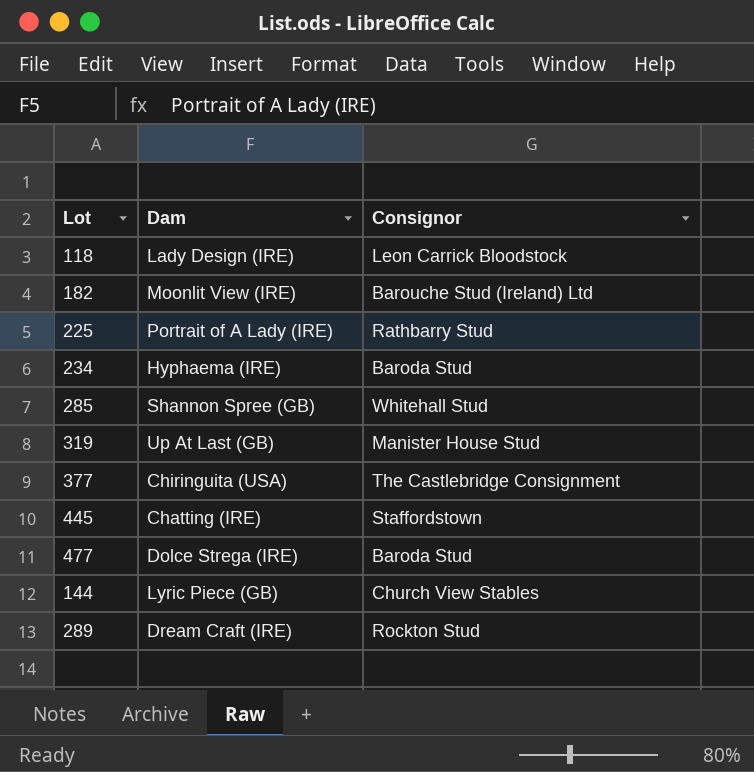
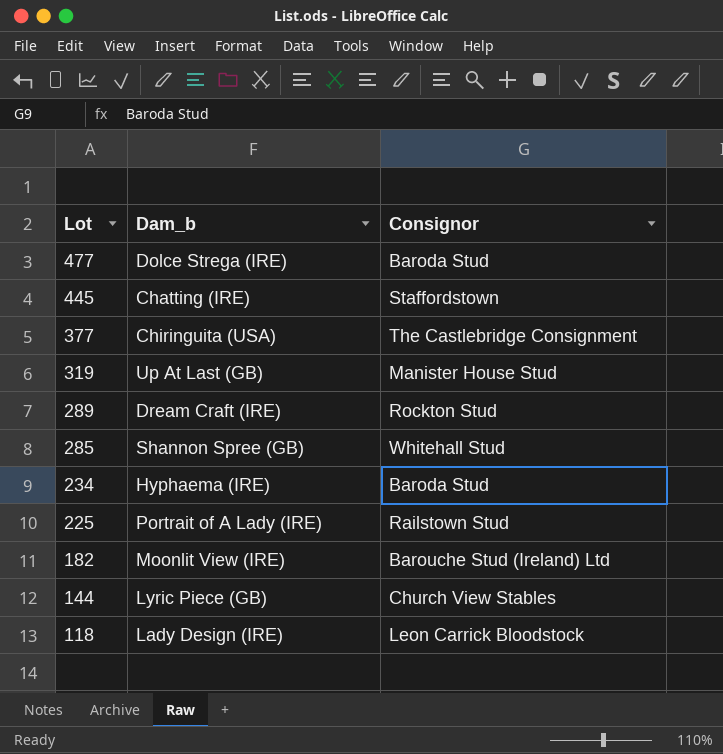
row order: none -> Lot descending
column name: Dam -> Dam_b
225 | Consignor: Rathbarry Stud -> Railstown Stud

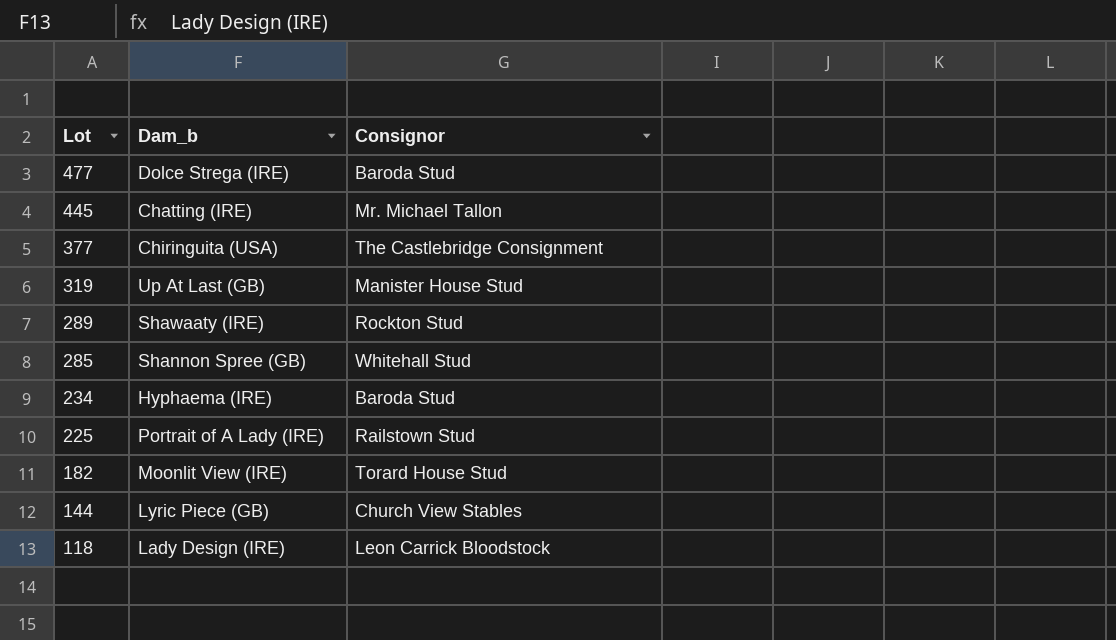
445 | Consignor: Staffordstown -> Mr. Michael Tallon
289 | Dam_b: Dream Craft (IRE) -> Shawaaty (IRE)
182 | Consignor: Barouche Stud (Ireland) Ltd -> Torard House Stud

